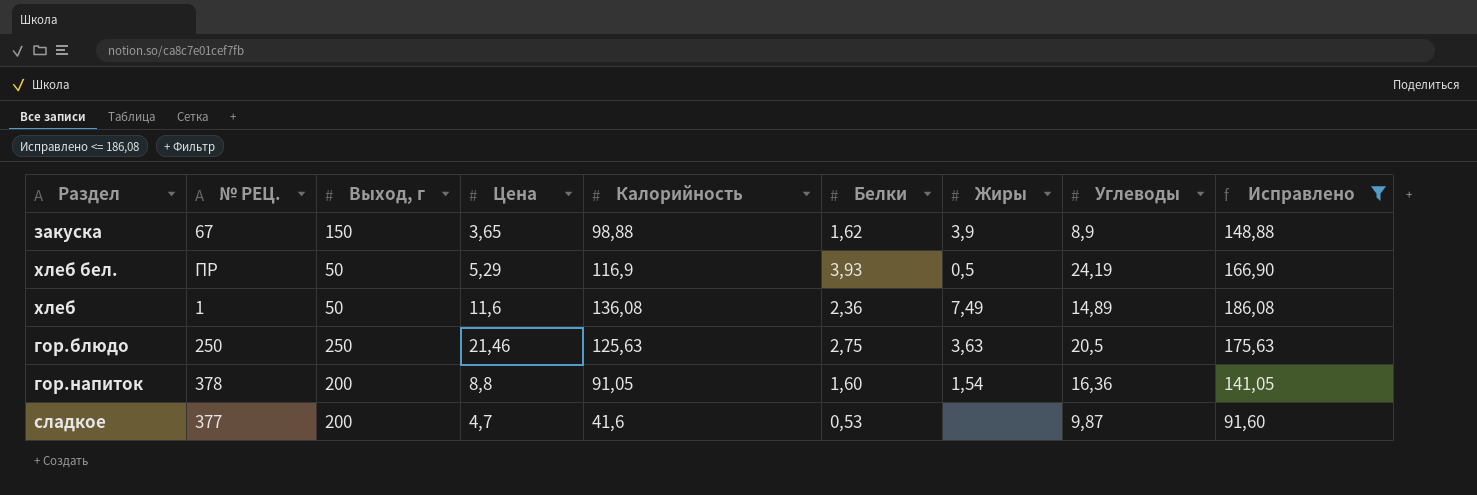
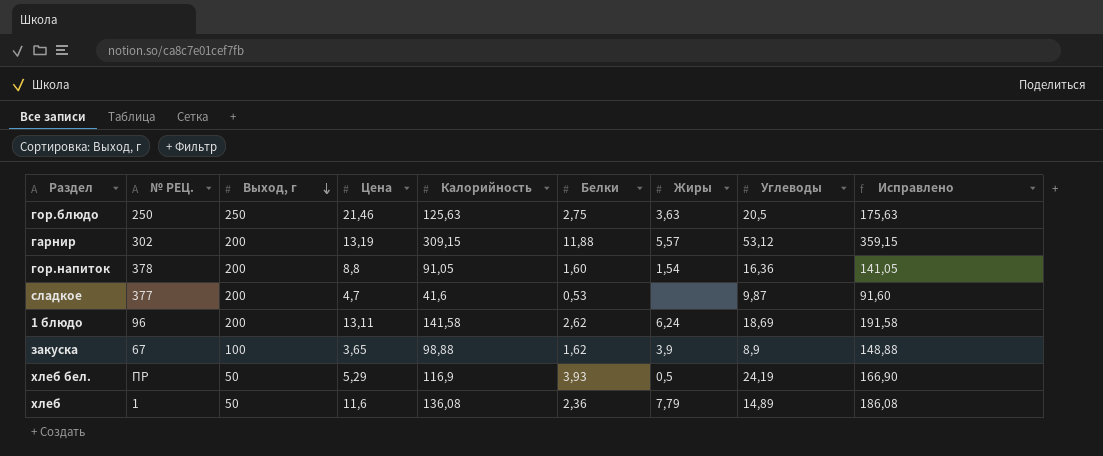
filter: Исправлено <= 186,08 -> none
row order: none -> Выход, г descending
закуска | Выход, г: 150 -> 100
хлеб | Жиры: 7,49 -> 7,79

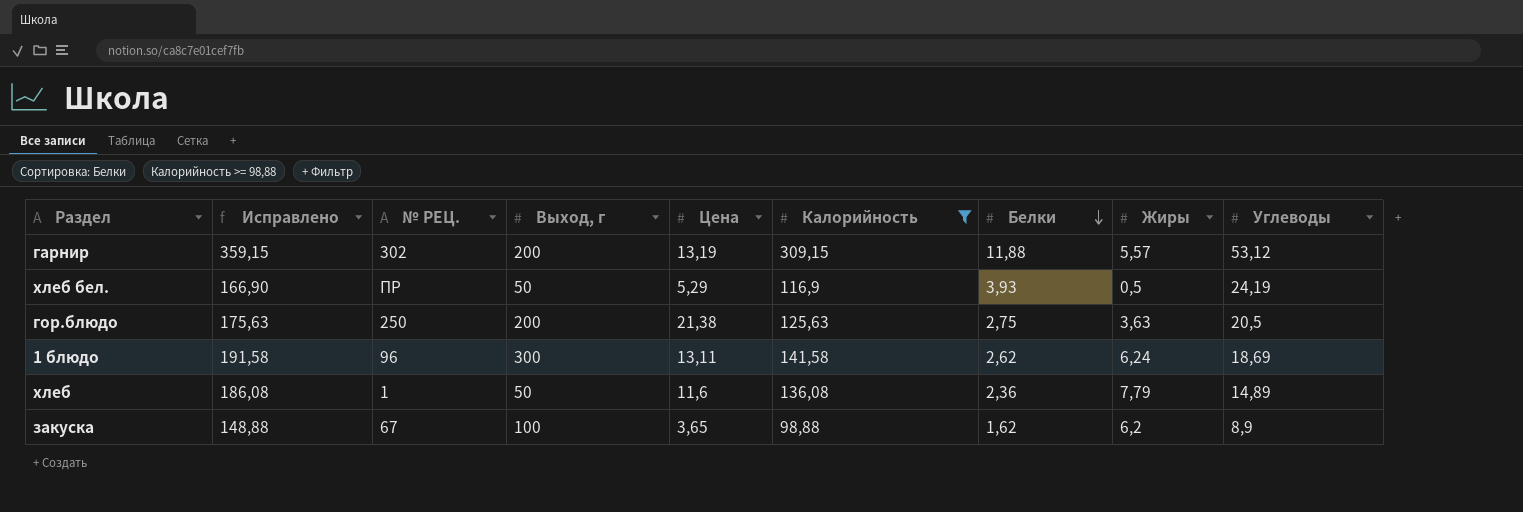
filter: none -> Калорийность >= 98,88
row order: Выход, г descending -> Белки descending
column Исправлено | position: 9 -> 2
гор.блюдо | Выход, г: 250 -> 200
гор.блюдо | Цена: 21,46 -> 21,38
1 блюдо | Выход, г: 200 -> 300
закуска | Жиры: 3,9 -> 6,2

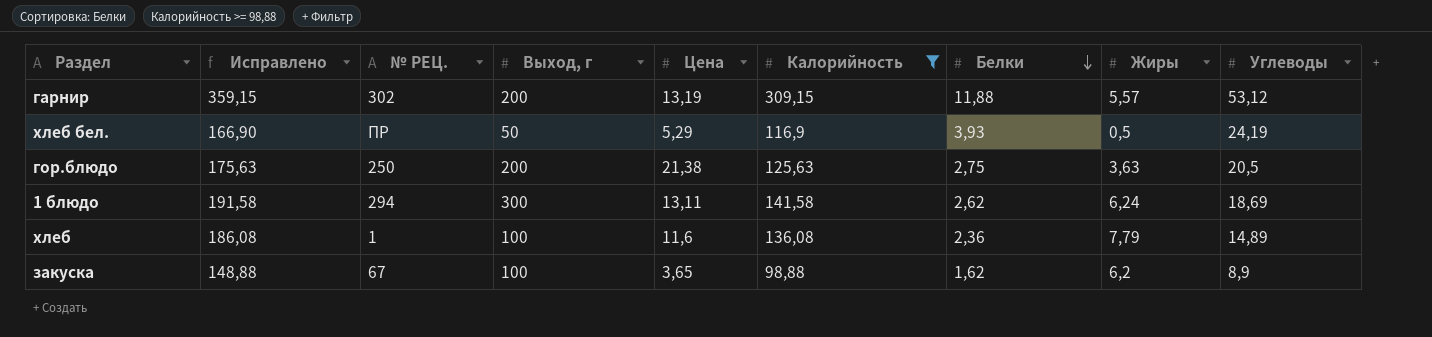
1 блюдо | № РЕЦ.: 96 -> 294
хлеб | Выход, г: 50 -> 100

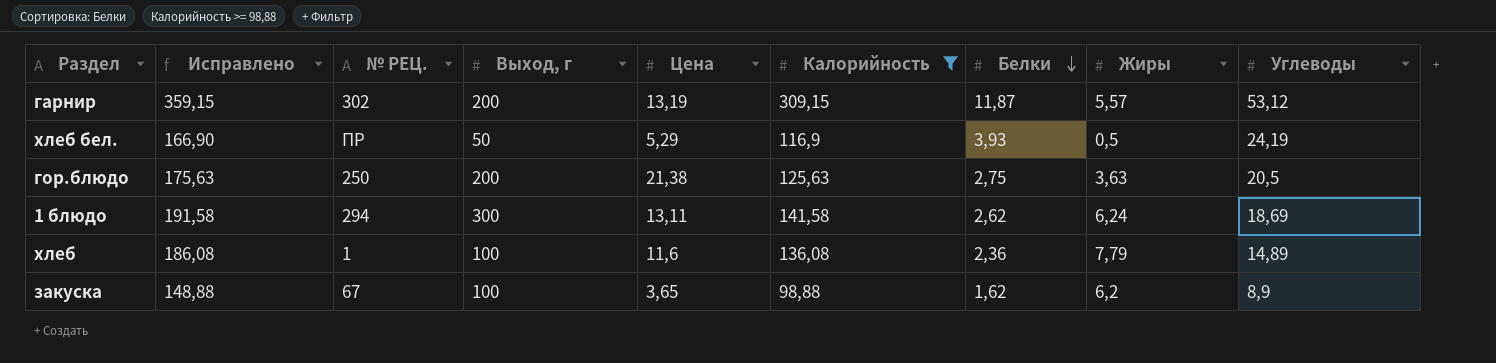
гарнир | Белки: 11,88 -> 11,87

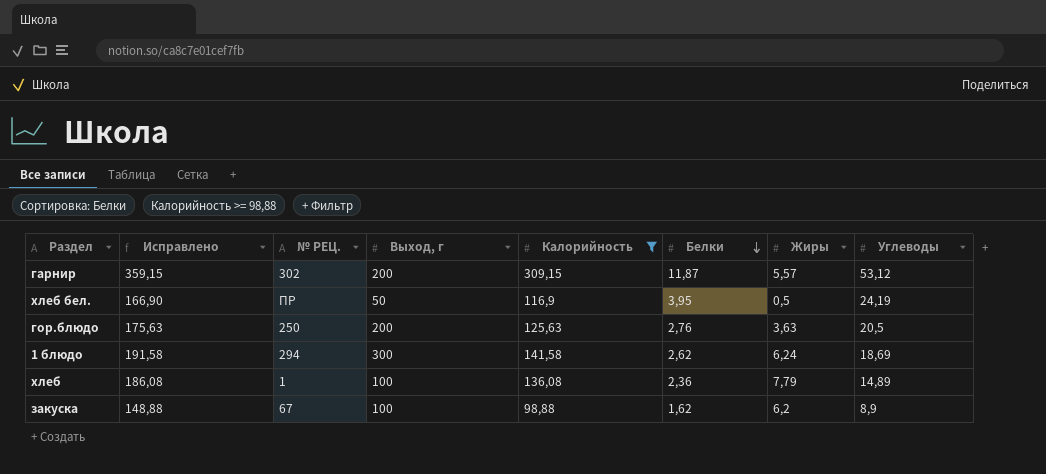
column Цена | position: 5 -> none
хлеб бел. | Белки: 3,93 -> 3,95
гор.блюдо | Белки: 2,75 -> 2,76

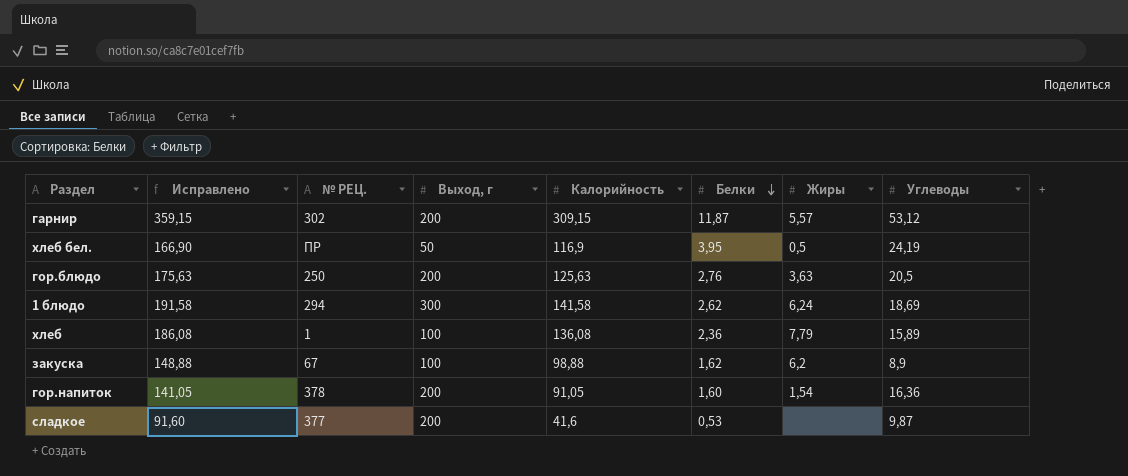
filter: Калорийность >= 98,88 -> none
хлеб | Углеводы: 14,89 -> 15,89

